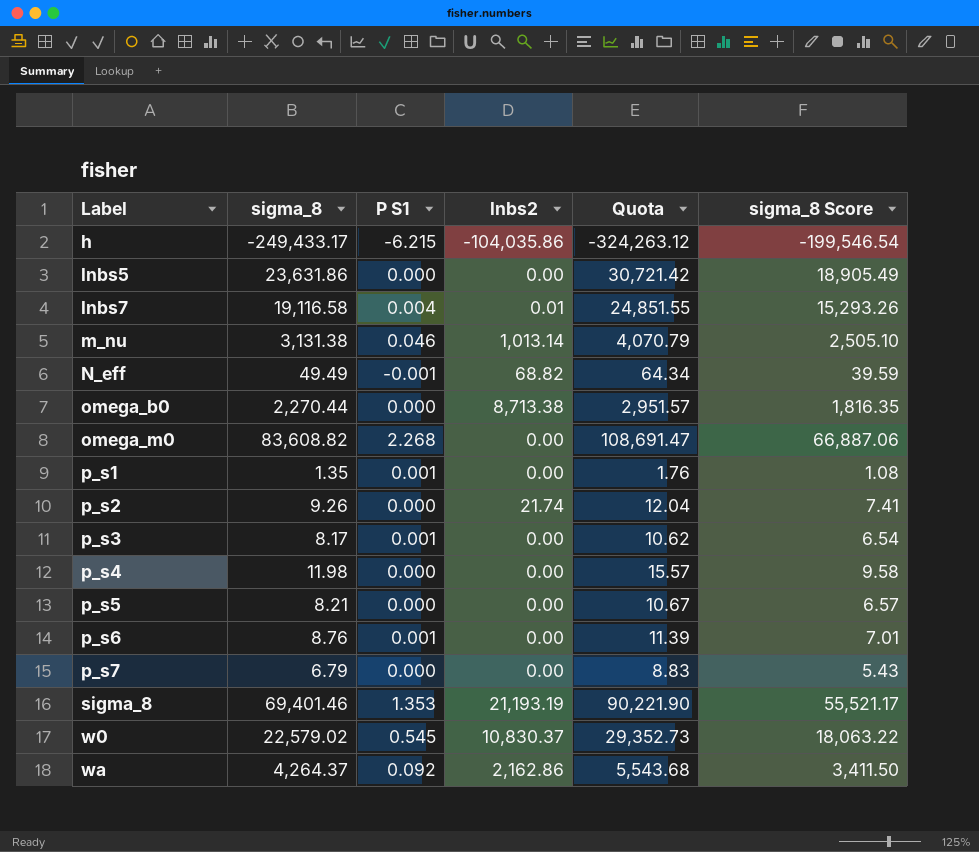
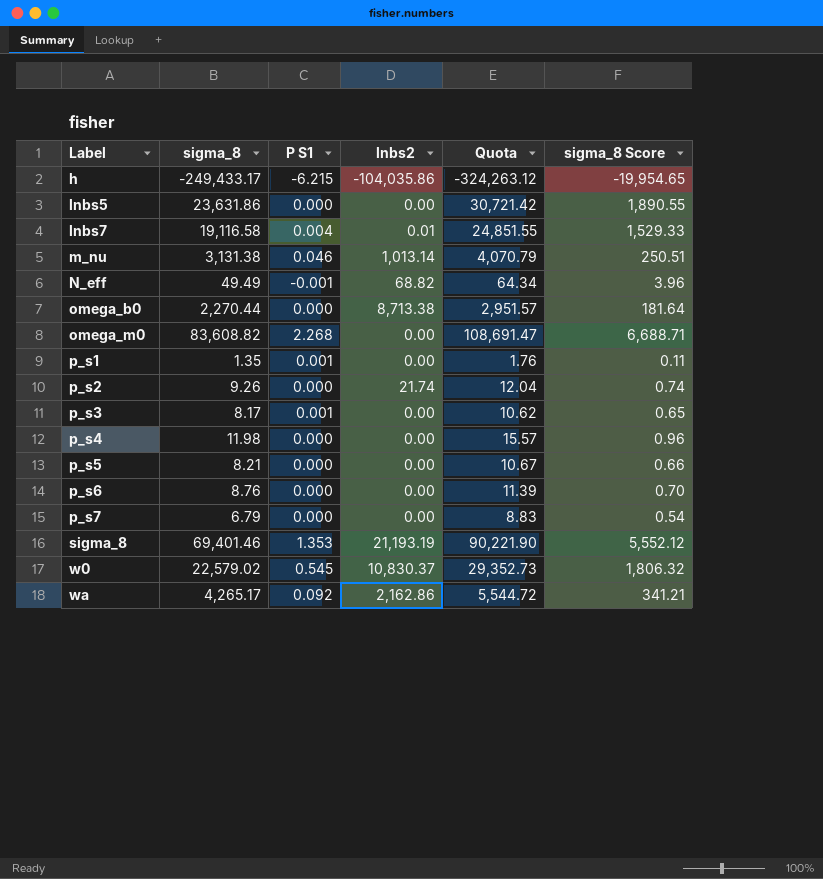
column sigma_8 Score | formula: [sigma_8] * 0.8 -> [sigma_8] * 0.08
p_s6 | P S1: 0.001 -> 0.000
wa | sigma_8: 4,264.37 -> 4,265.17
wa | Quota: 5,543.68 -> 5,544.72

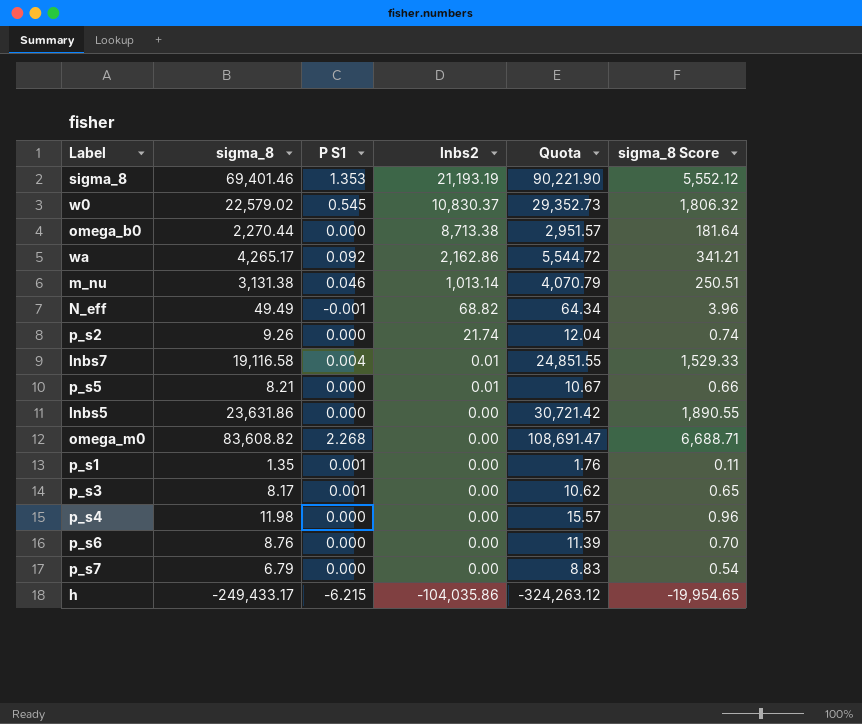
row order: Label ascending -> lnbs2 descending
p_s5 | lnbs2: 0.00 -> 0.01

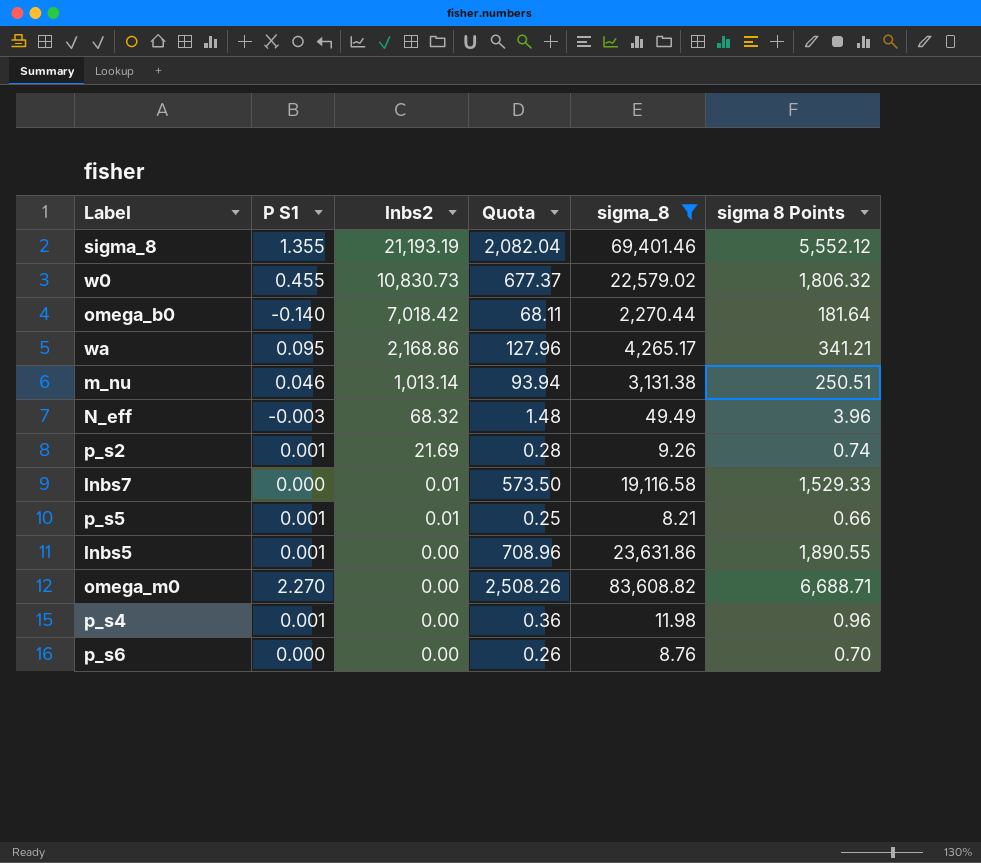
filter: none -> sigma_8 >= 8.21
column Quota | formula: [sigma_8] * 1.3 -> [sigma_8] * 0.03
column sigma_8 | position: 2 -> 5
column name: sigma_8 Score -> sigma 8 Points
sigma_8 | P S1: 1.353 -> 1.355
w0 | P S1: 0.545 -> 0.455
w0 | lnbs2: 10,830.37 -> 10,830.73
omega_b0 | P S1: 0.000 -> -0.140
omega_b0 | lnbs2: 8,713.38 -> 7,018.42
wa | P S1: 0.092 -> 0.095
wa | lnbs2: 2,162.86 -> 2,168.86
N_eff | P S1: -0.001 -> -0.003
N_eff | lnbs2: 68.82 -> 68.32
p_s2 | P S1: 0.000 -> 0.001
p_s2 | lnbs2: 21.74 -> 21.69
lnbs7 | P S1: 0.004 -> 0.000
p_s5 | P S1: 0.000 -> 0.001
lnbs5 | P S1: 0.000 -> 0.001
omega_m0 | P S1: 2.268 -> 2.270
p_s4 | P S1: 0.000 -> 0.001

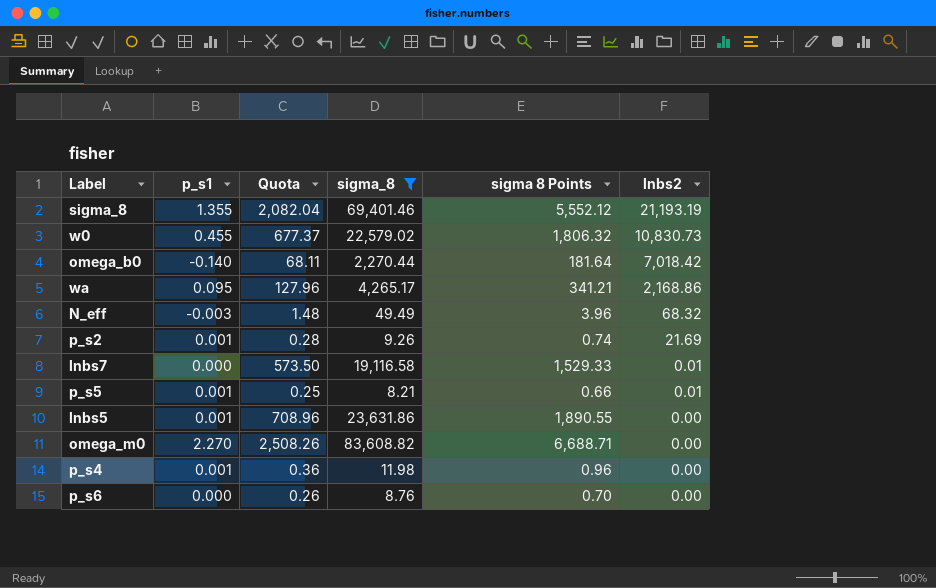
column name: P S1 -> p_s1
column lnbs2 | position: 3 -> 6
row m_nu: 0.046 | 1,013.14 | 93.94 | 3,131.38 | 250.51 -> none

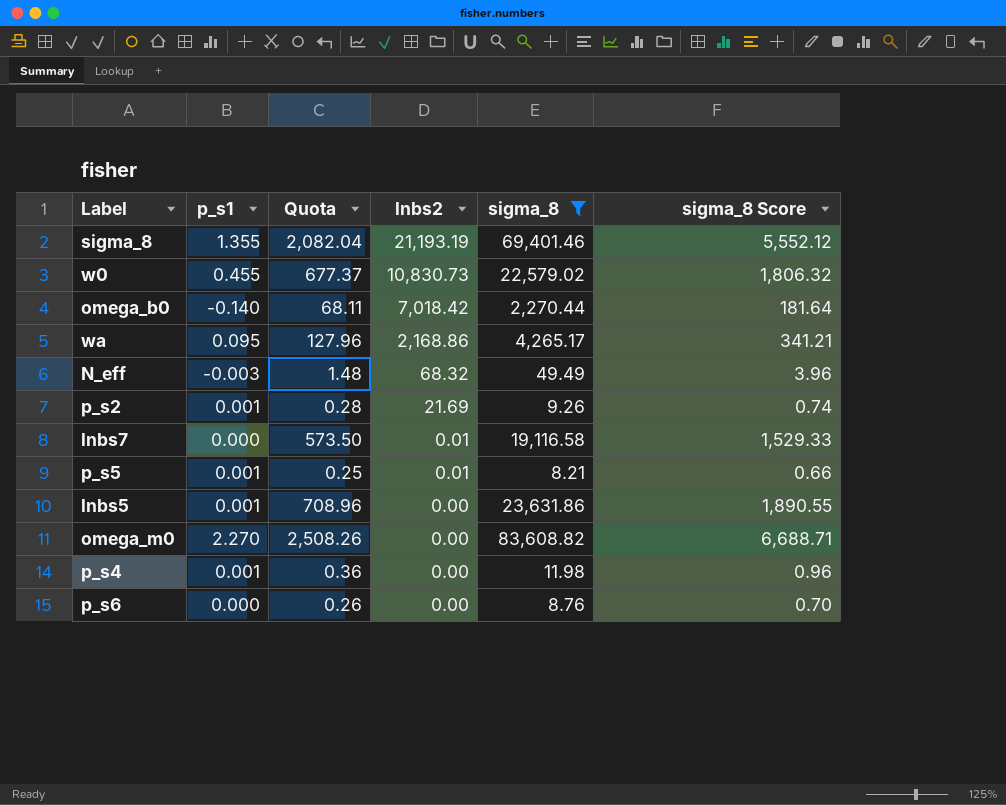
column lnbs2 | position: 6 -> 4
column name: sigma 8 Points -> sigma_8 Score

